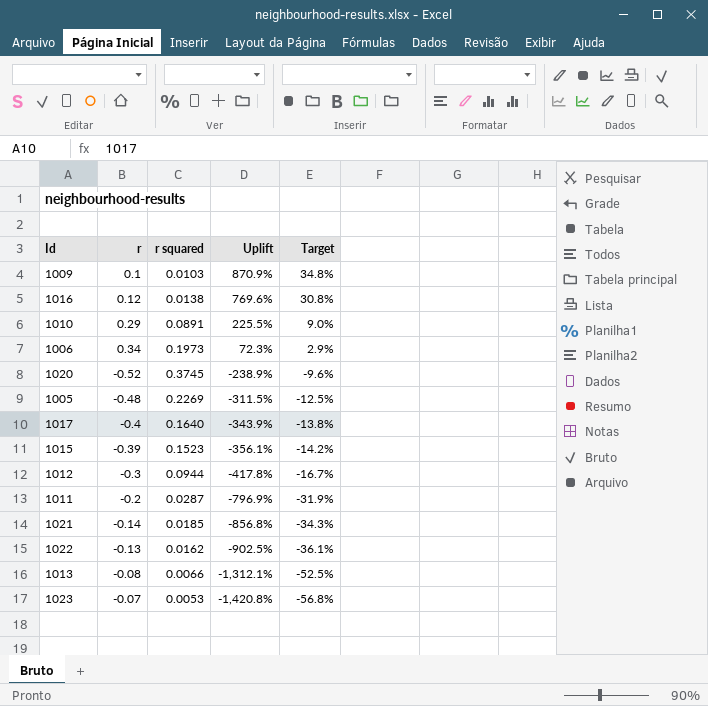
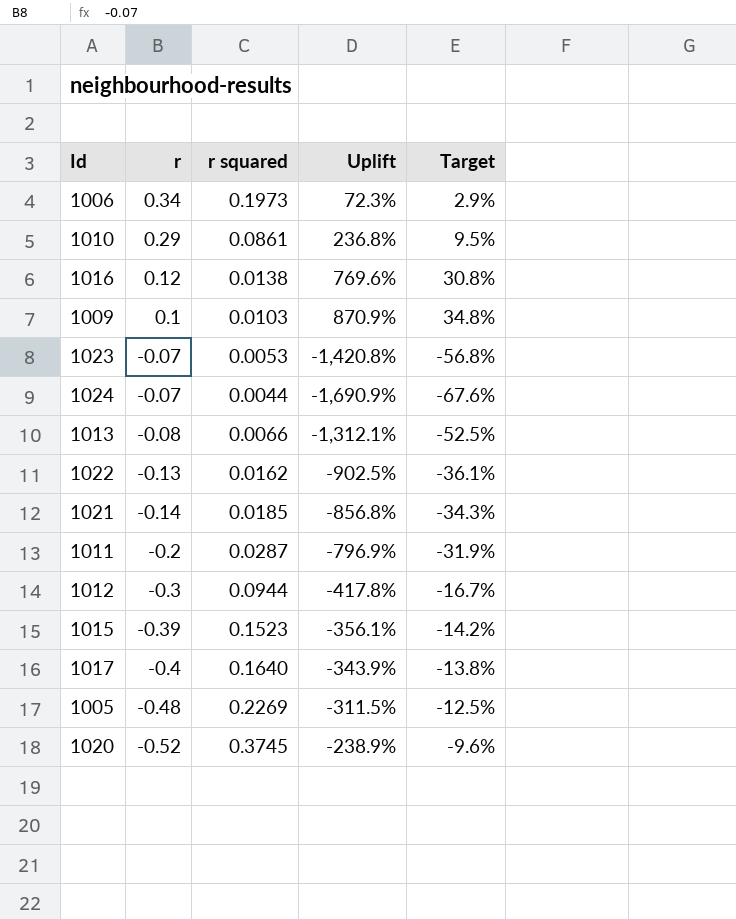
row order: Uplift descending -> r descending
1010 | r squared: 0.0891 -> 0.0861
1010 | Uplift: 225.5% -> 236.8%
1010 | Target: 9.0% -> 9.5%
row 1024: none -> -0.07 | 0.0044 | -1,690.9% | -67.6%

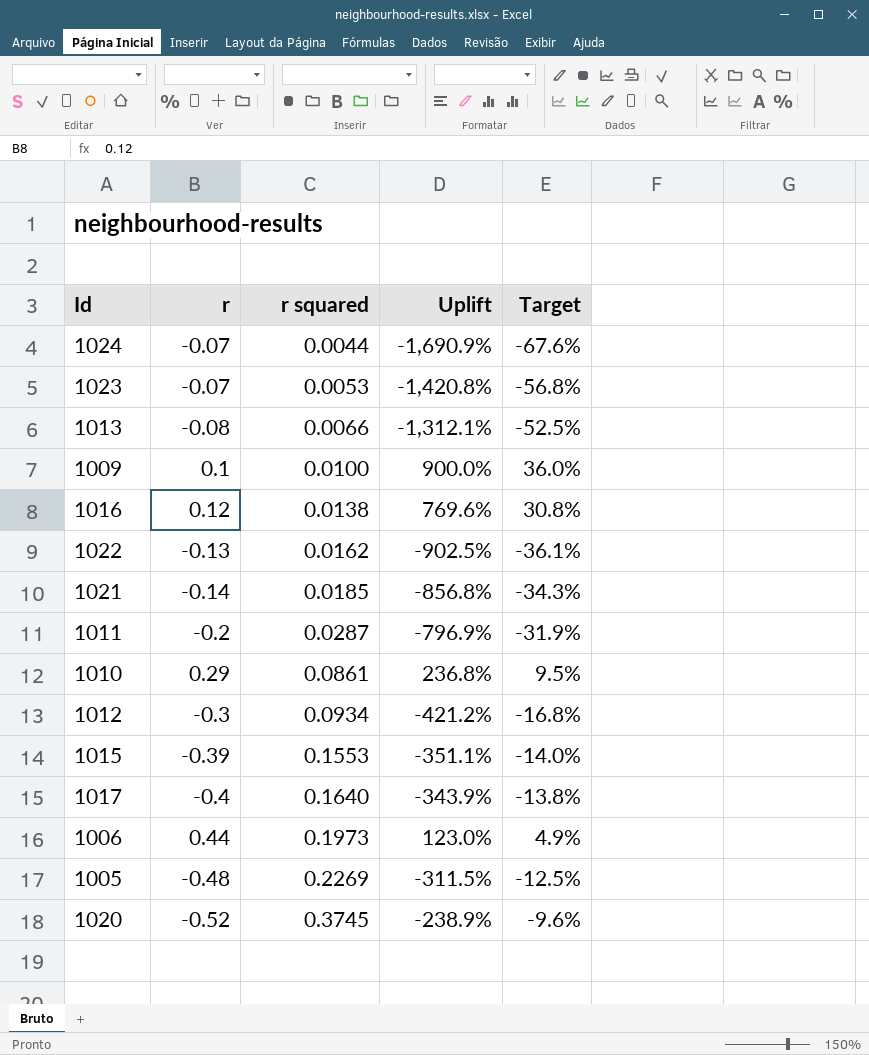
row order: r descending -> r squared ascending
1009 | r squared: 0.0103 -> 0.0100
1009 | Uplift: 870.9% -> 900.0%
1009 | Target: 34.8% -> 36.0%
1012 | r squared: 0.0944 -> 0.0934
1012 | Uplift: -417.8% -> -421.2%
1012 | Target: -16.7% -> -16.8%
1015 | r squared: 0.1523 -> 0.1553
1015 | Uplift: -356.1% -> -351.1%
1015 | Target: -14.2% -> -14.0%
1006 | r: 0.34 -> 0.44
1006 | Uplift: 72.3% -> 123.0%
1006 | Target: 2.9% -> 4.9%

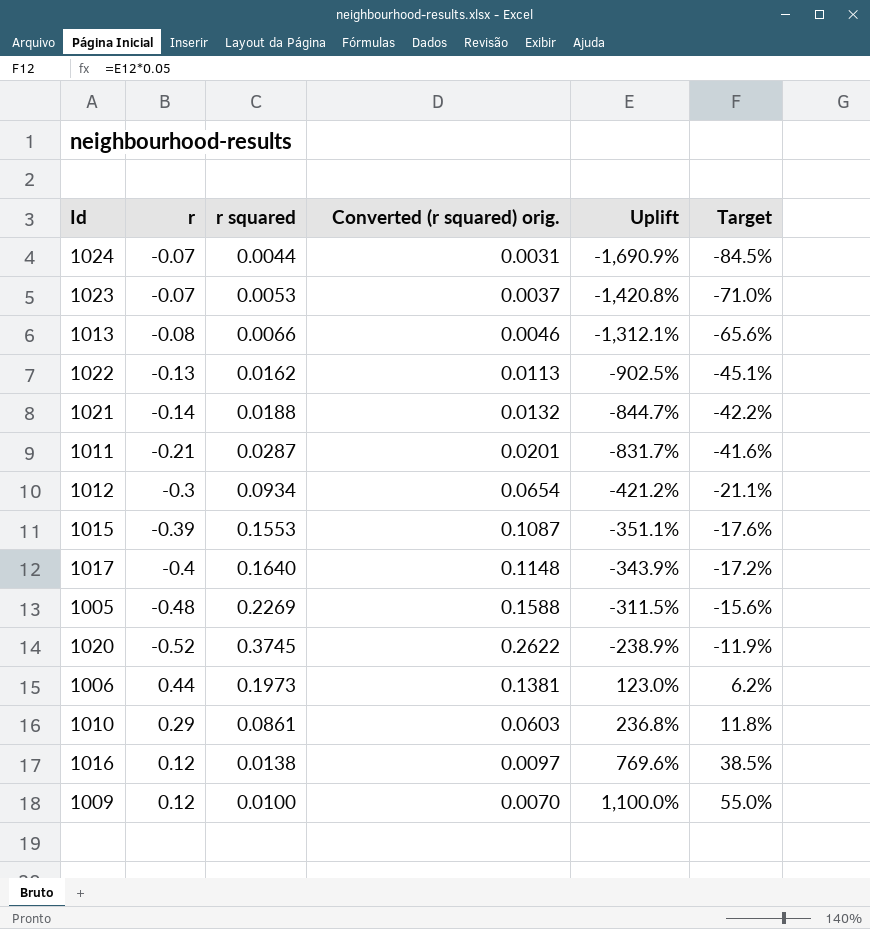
row order: r squared ascending -> Uplift ascending
column Converted (r squared) orig. | formula: none -> [r squared] * 0.7
column Target | formula: [Uplift] * 0.04 -> [Uplift] * 0.05
1021 | r squared: 0.0185 -> 0.0188
1021 | Uplift: -856.8% -> -844.7%
1011 | r: -0.2 -> -0.21
1011 | Uplift: -796.9% -> -831.7%
1009 | r: 0.1 -> 0.12
1009 | Uplift: 900.0% -> 1,100.0%

